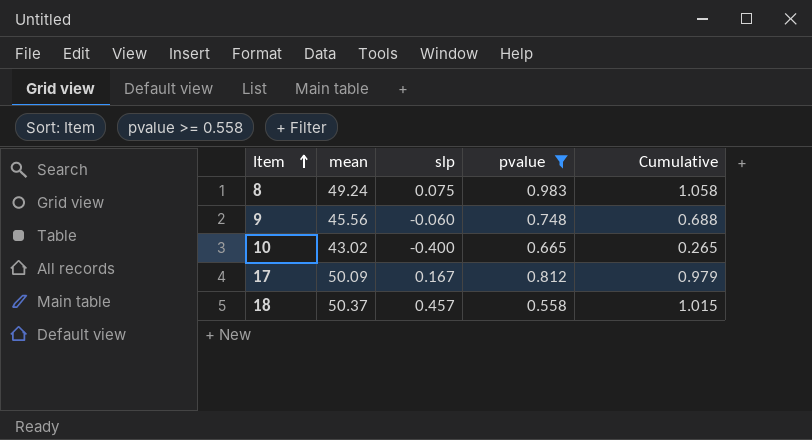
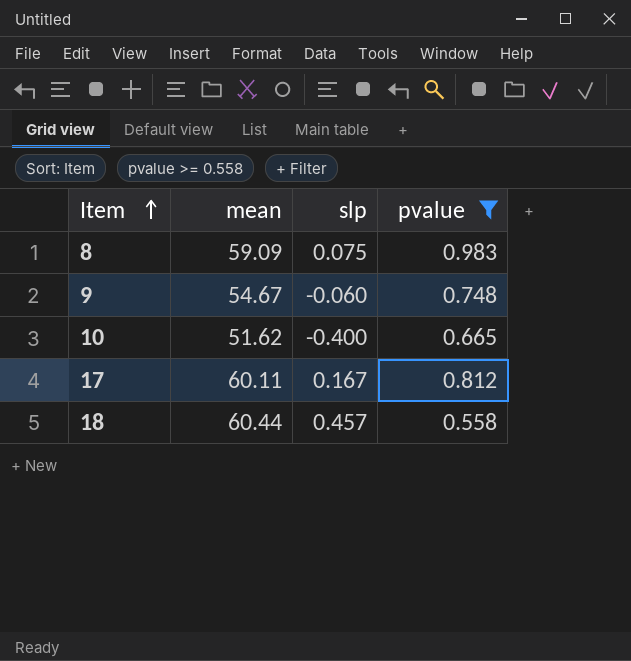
column Cumulative | formula: [slp] + [pvalue] -> none
8 | mean: 49.24 -> 59.09
9 | mean: 45.56 -> 54.67
10 | mean: 43.02 -> 51.62
17 | mean: 50.09 -> 60.11
18 | mean: 50.37 -> 60.44

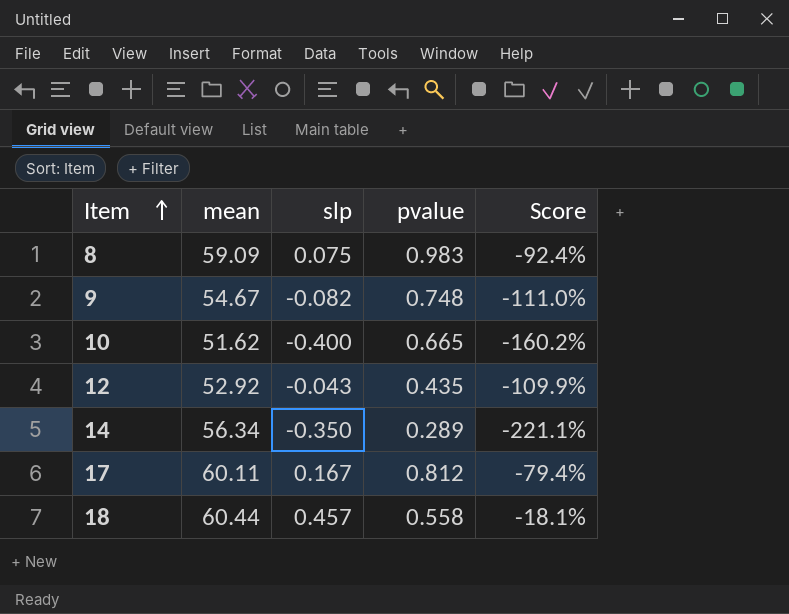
filter: pvalue >= 0.558 -> none
column Score | formula: none -> ([slp] - [pvalue]) / [pvalue]
9 | slp: -0.060 -> -0.082

